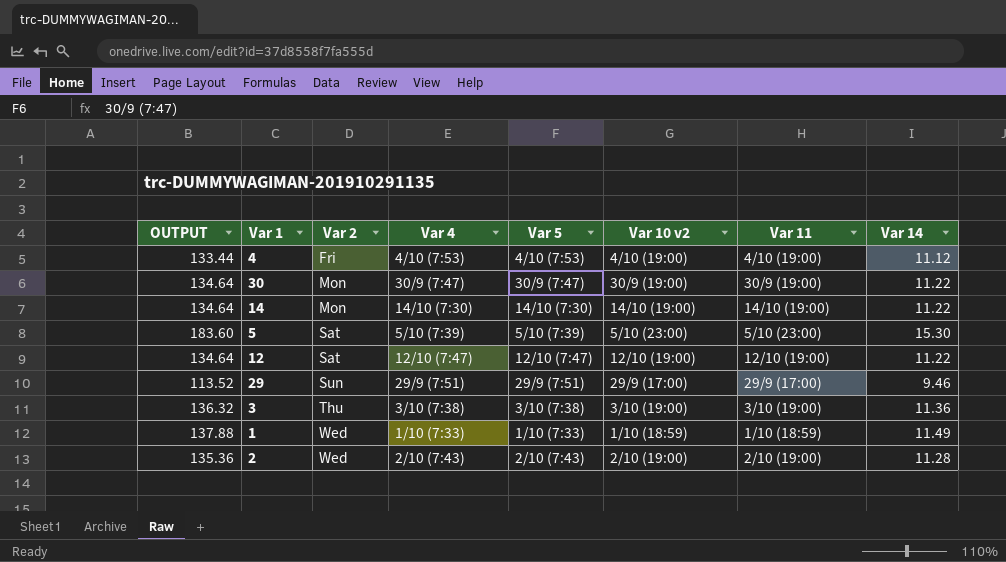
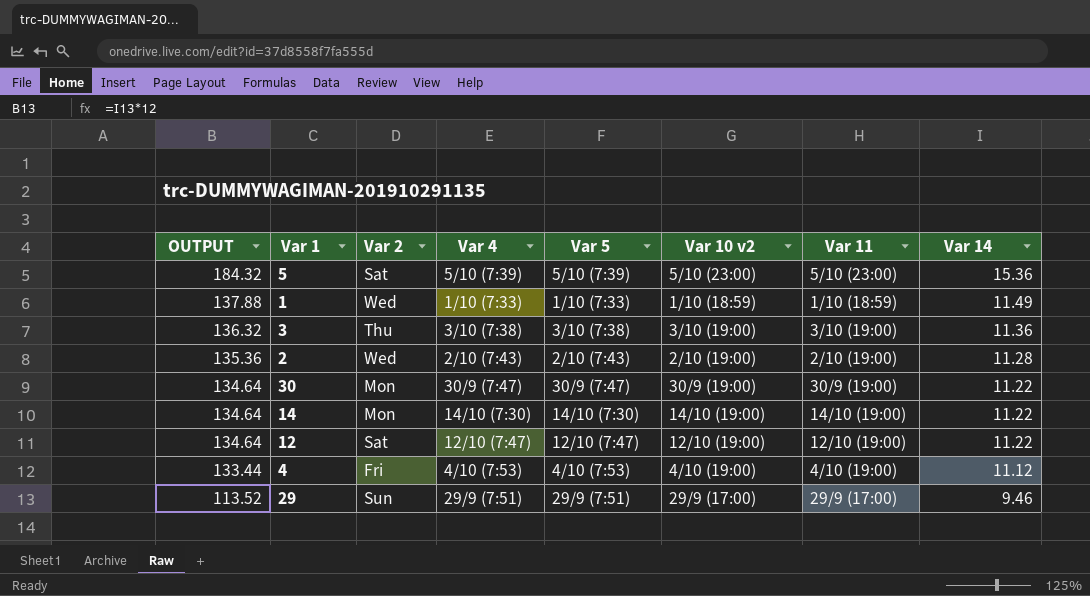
row order: Var 2 ascending -> OUTPUT descending
5 | OUTPUT: 183.60 -> 184.32
5 | Var 14: 15.30 -> 15.36

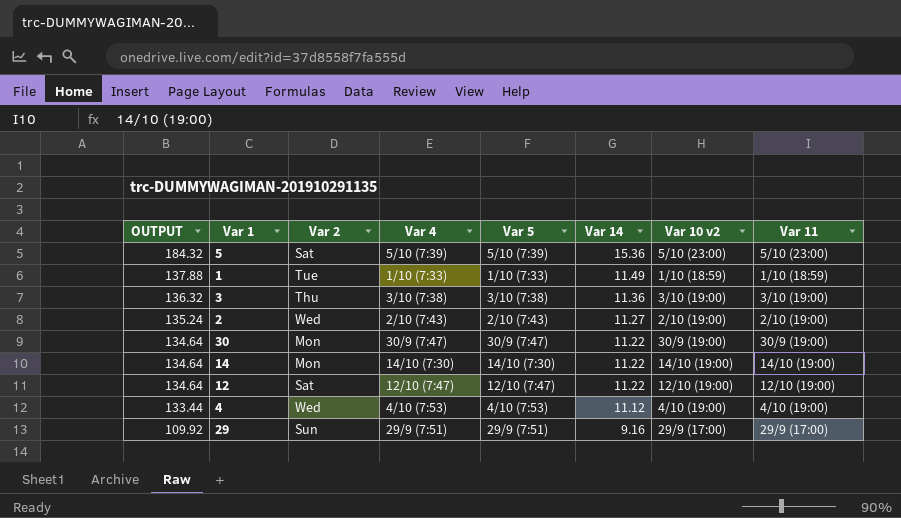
column Var 14 | position: 8 -> 6
1 | Var 2: Wed -> Tue
2 | OUTPUT: 135.36 -> 135.24
2 | Var 14: 11.28 -> 11.27
4 | Var 2: Fri -> Wed
29 | OUTPUT: 113.52 -> 109.92
29 | Var 14: 9.46 -> 9.16

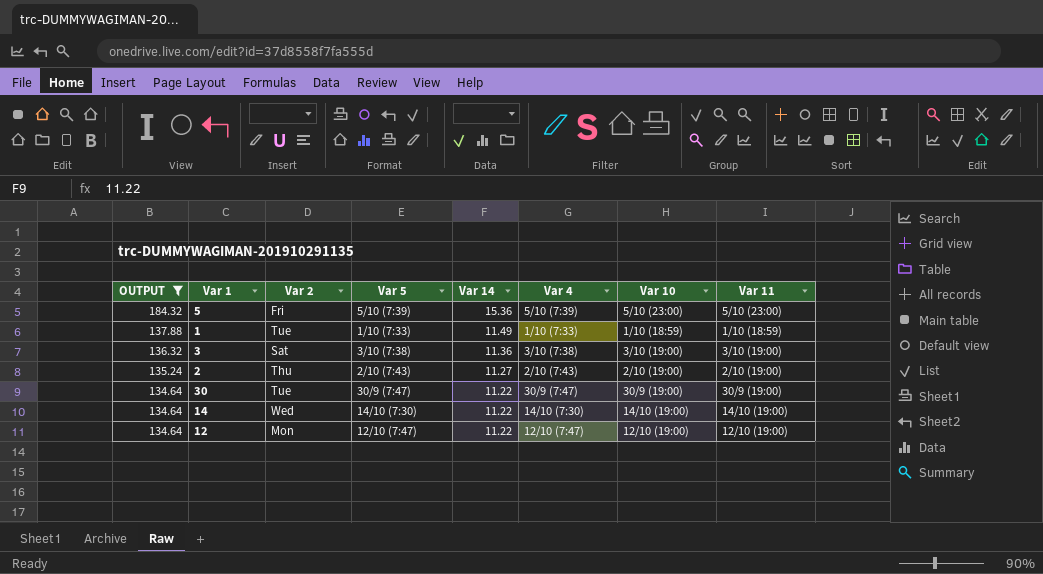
filter: none -> OUTPUT >= 134.64
column Var 4 | position: 4 -> 6
column name: Var 10 v2 -> Var 10
5 | Var 2: Sat -> Fri
3 | Var 2: Thu -> Sat
2 | Var 2: Wed -> Thu
30 | Var 2: Mon -> Tue
14 | Var 2: Mon -> Wed
12 | Var 2: Sat -> Mon

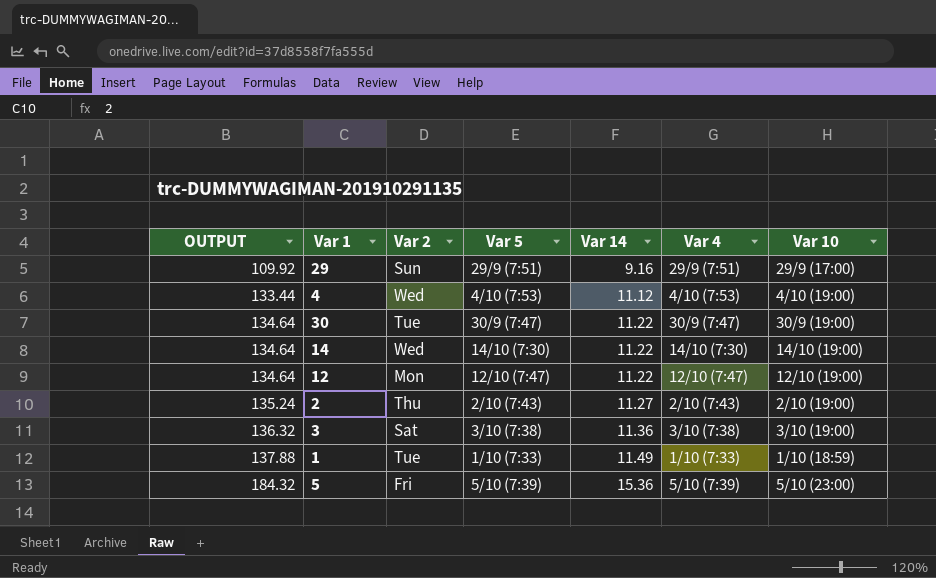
filter: OUTPUT >= 134.64 -> none
row order: OUTPUT descending -> OUTPUT ascending
column Var 11 | position: 8 -> none

